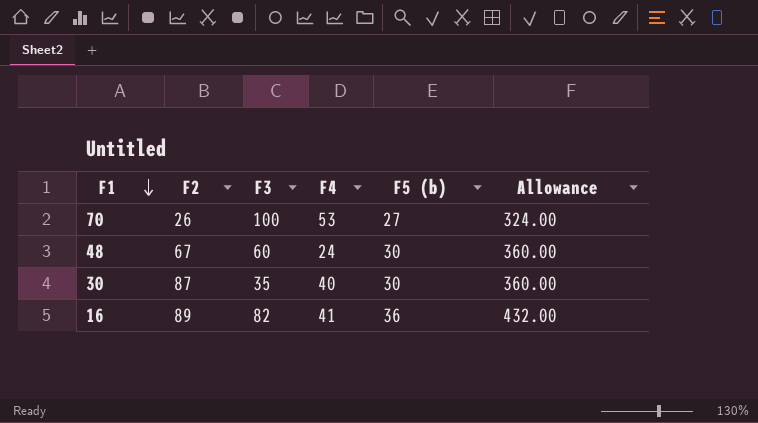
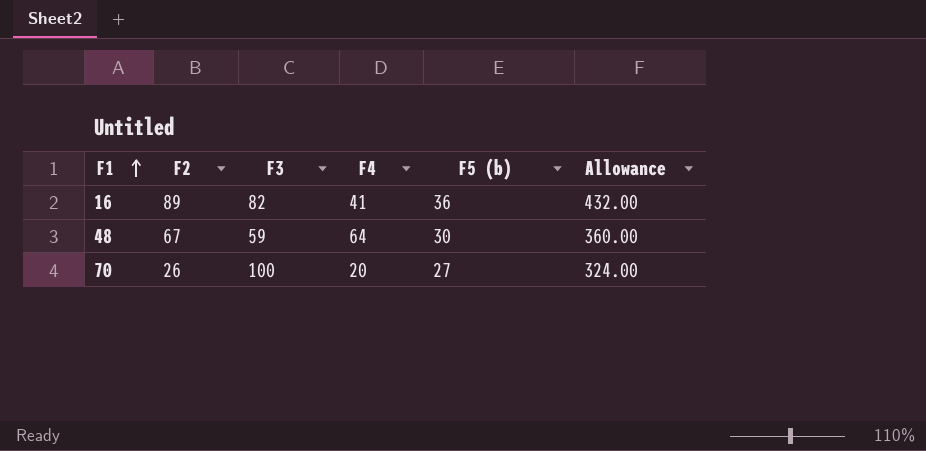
row order: F1 descending -> F1 ascending
row 30: 87 | 35 | 40 | 30 | 360.00 -> none
48 | F3: 60 -> 59
48 | F4: 24 -> 64
70 | F4: 53 -> 20

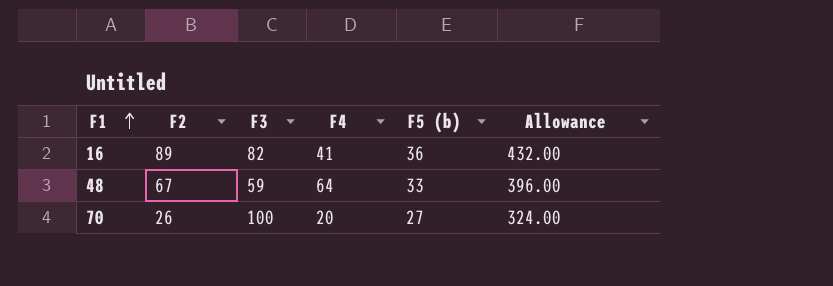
48 | F5 (b): 30 -> 33
48 | Allowance: 360.00 -> 396.00

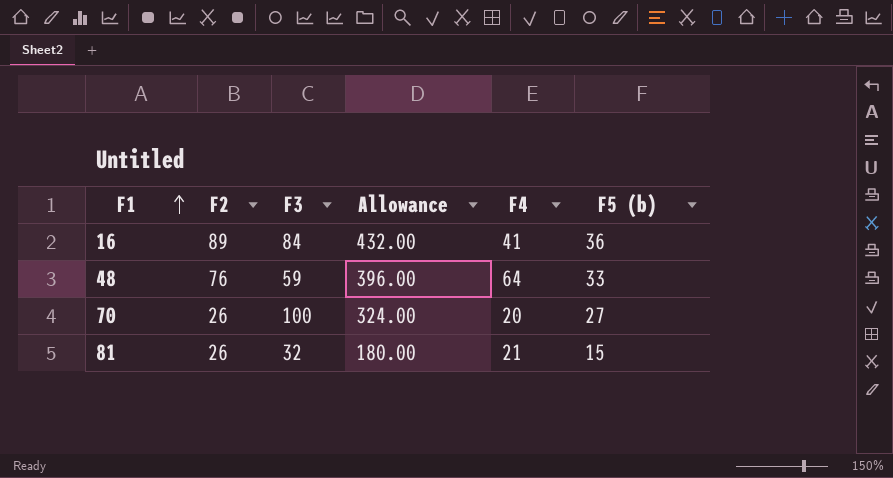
column Allowance | position: 6 -> 4
16 | F3: 82 -> 84
48 | F2: 67 -> 76
row 81: none -> 26 | 32 | 180.00 | 21 | 15

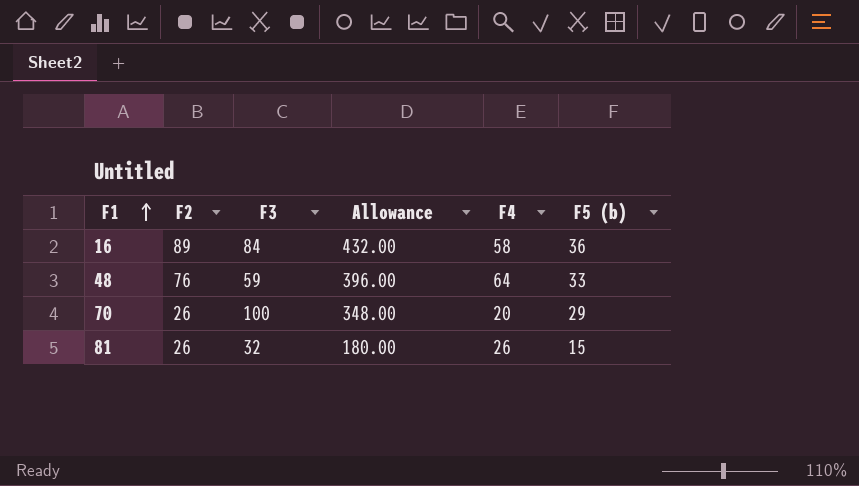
16 | F4: 41 -> 58
70 | Allowance: 324.00 -> 348.00
70 | F5 (b): 27 -> 29
81 | F4: 21 -> 26

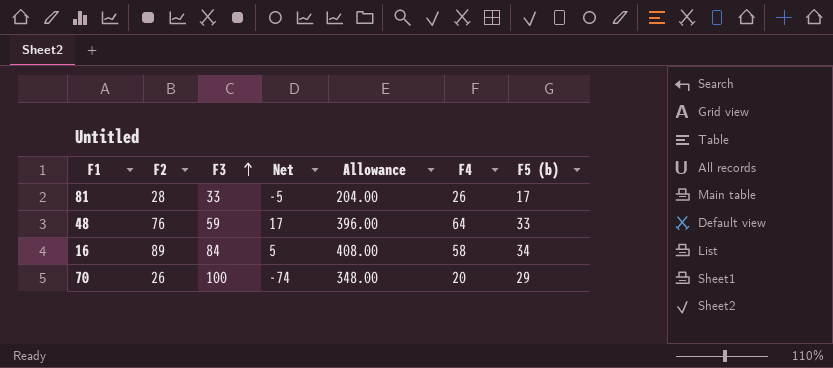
row order: F1 ascending -> F3 ascending
column Net | formula: none -> [F2] - [F3]
81 | F2: 26 -> 28
81 | F3: 32 -> 33
81 | Allowance: 180.00 -> 204.00
81 | F5 (b): 15 -> 17
16 | Allowance: 432.00 -> 408.00
16 | F5 (b): 36 -> 34

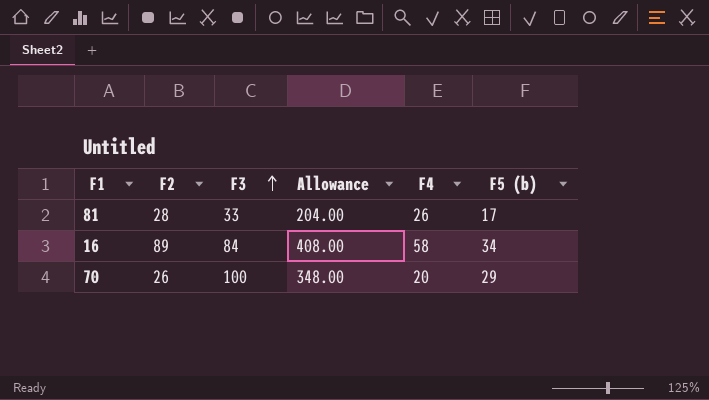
column Net | formula: [F2] - [F3] -> none
row 48: 76 | 59 | 17 | 396.00 | 64 | 33 -> none

